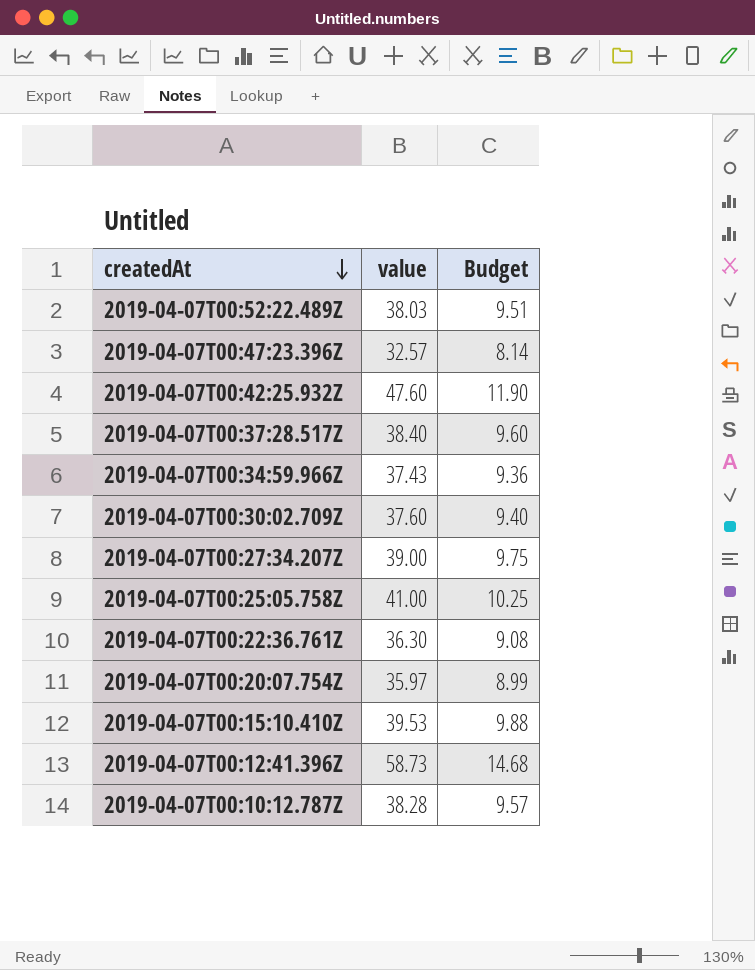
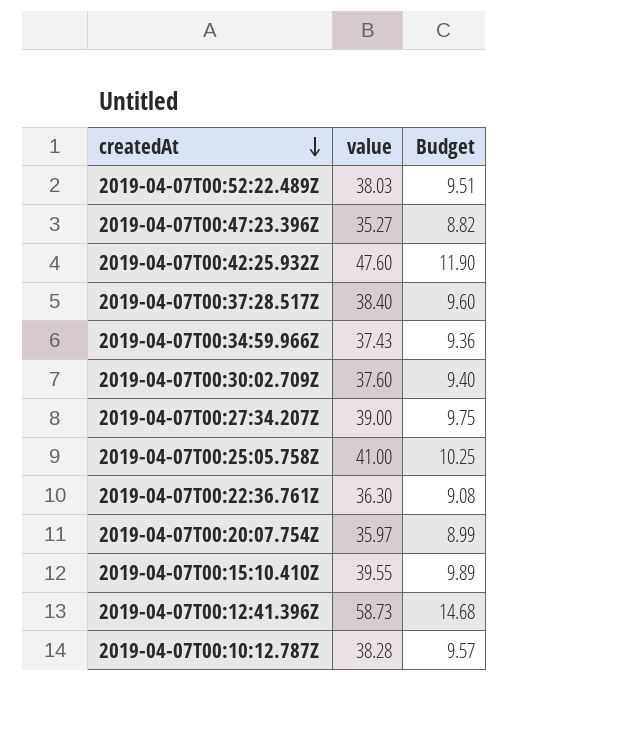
2019-04-07T00:47:23.396Z | value: 32.57 -> 35.27
2019-04-07T00:47:23.396Z | Budget: 8.14 -> 8.82
2019-04-07T00:15:10.410Z | value: 39.53 -> 39.55
2019-04-07T00:15:10.410Z | Budget: 9.88 -> 9.89

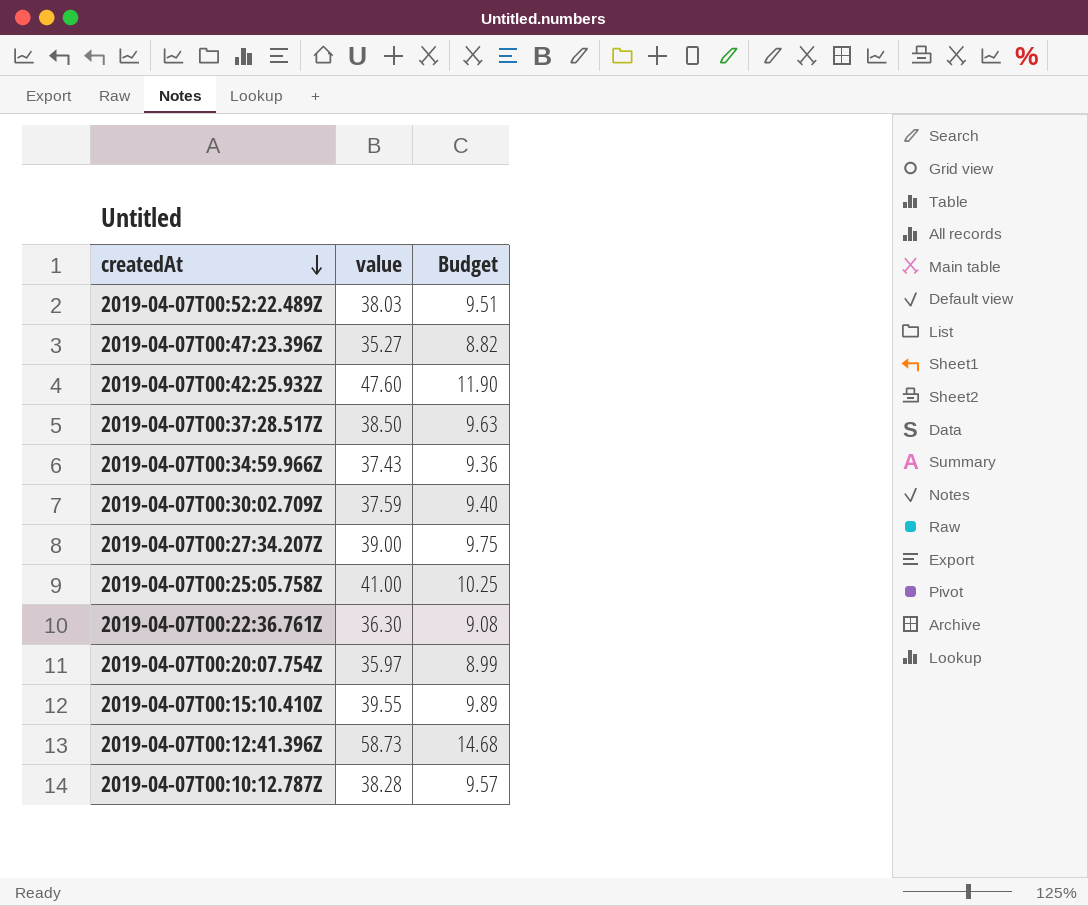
2019-04-07T00:37:28.517Z | value: 38.40 -> 38.50
2019-04-07T00:37:28.517Z | Budget: 9.60 -> 9.63
2019-04-07T00:30:02.709Z | value: 37.60 -> 37.59

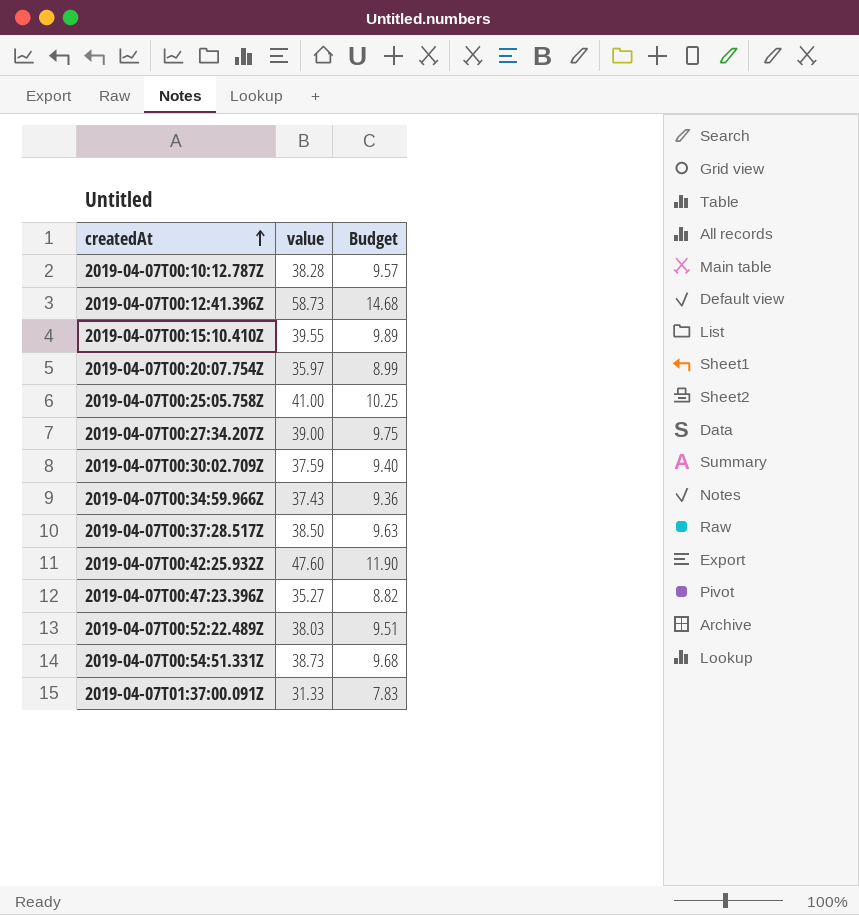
row order: createdAt descending -> createdAt ascending
row 2019-04-07T00:22:36.761Z: 36.30 | 9.08 -> none
row 2019-04-07T00:54:51.331Z: none -> 38.73 | 9.68
row 2019-04-07T01:37:00.091Z: none -> 31.33 | 7.83

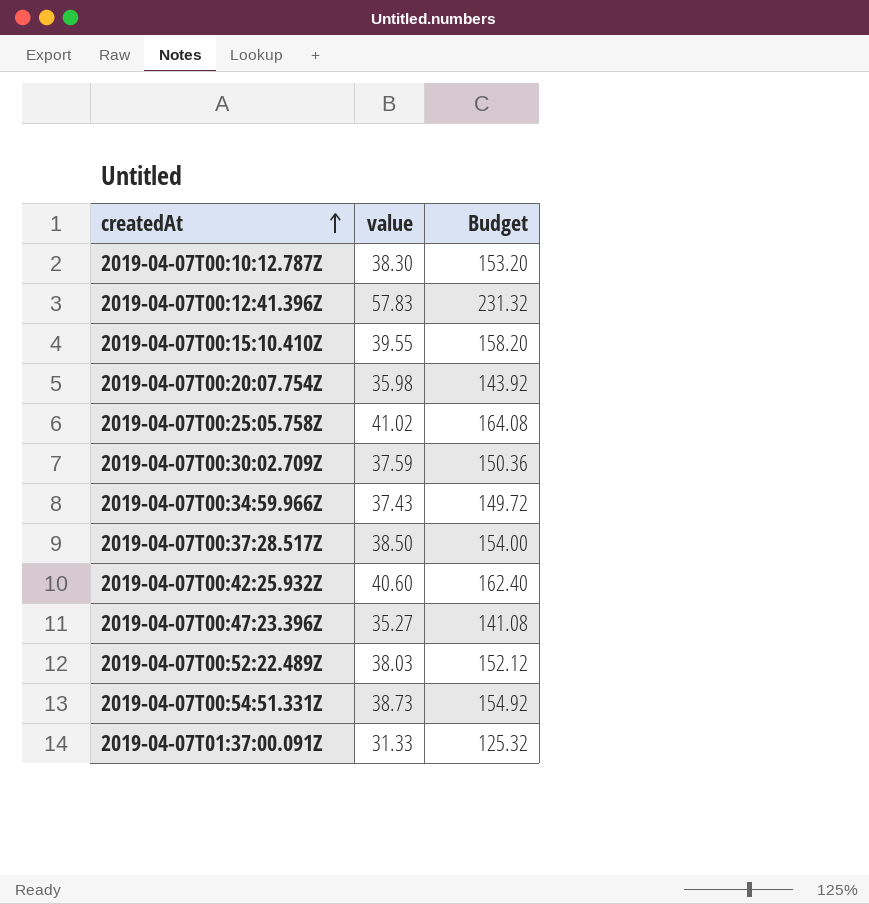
column Budget | formula: [value] * 0.25 -> [value] * 4
row 2019-04-07T00:27:34.207Z: 39.00 | 9.75 -> none
2019-04-07T00:10:12.787Z | value: 38.28 -> 38.30
2019-04-07T00:12:41.396Z | value: 58.73 -> 57.83
2019-04-07T00:20:07.754Z | value: 35.97 -> 35.98
2019-04-07T00:25:05.758Z | value: 41.00 -> 41.02
2019-04-07T00:42:25.932Z | value: 47.60 -> 40.60

